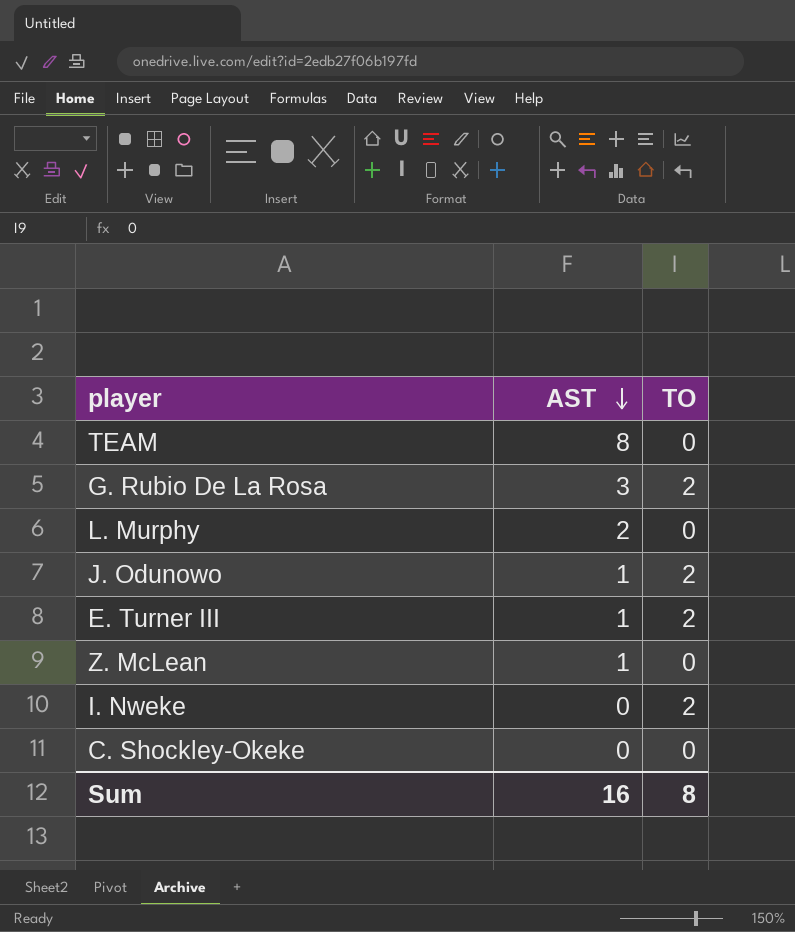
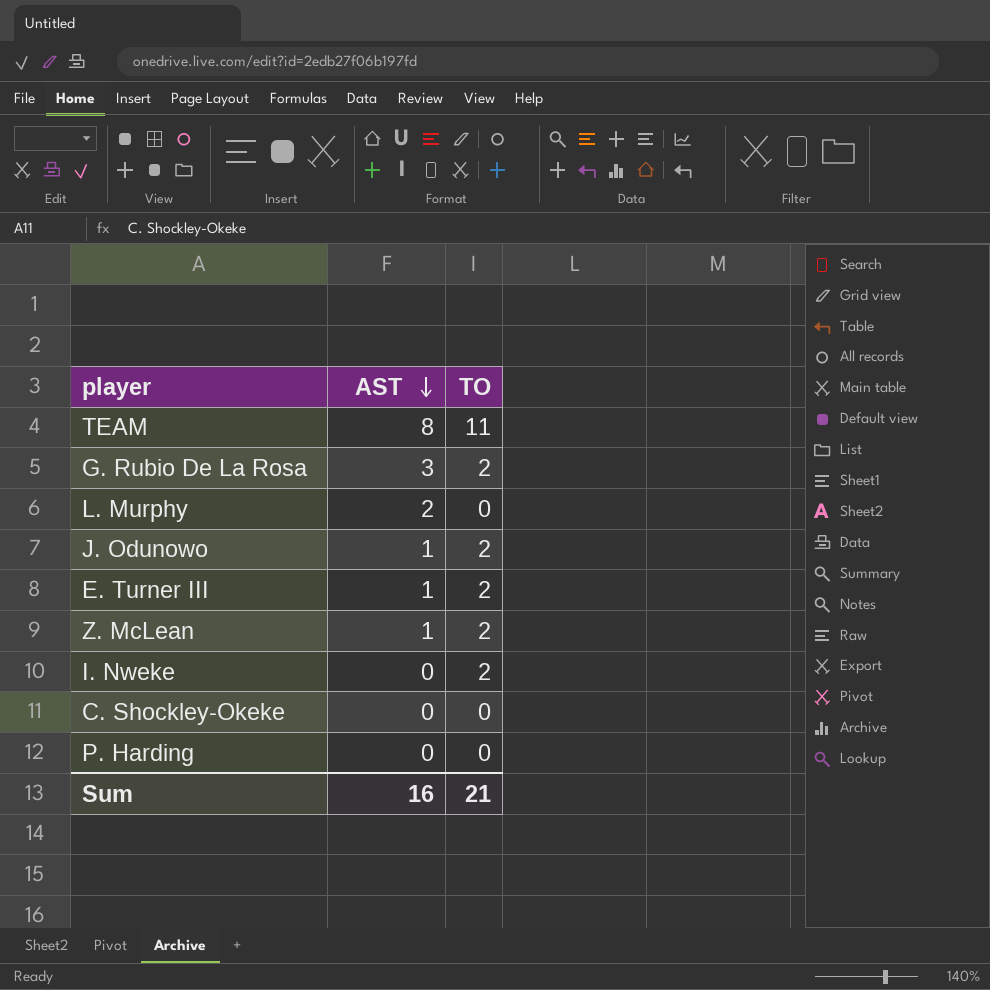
TEAM | TO: 0 -> 11
Z. McLean | TO: 0 -> 2
row P. Harding: none -> 0 | 0
Sum | TO: 8 -> 21

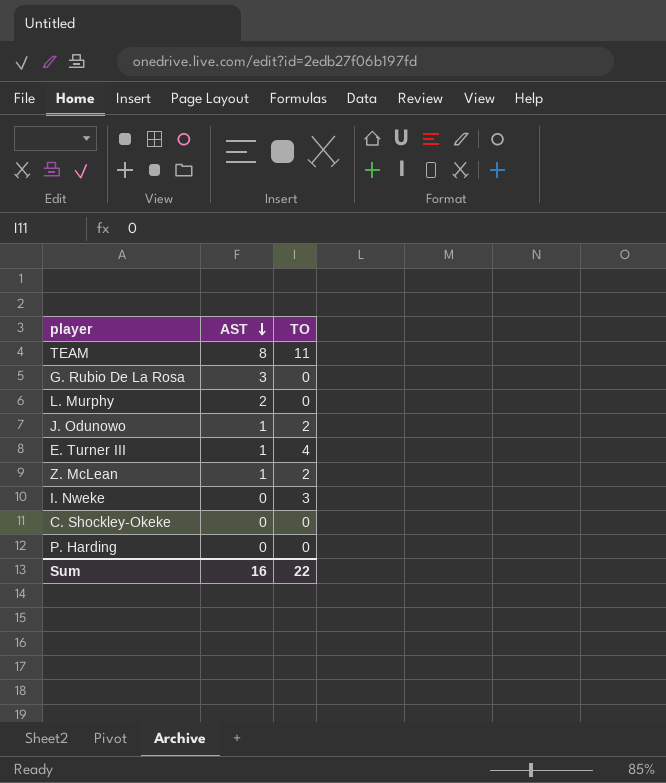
G. Rubio De La Rosa | TO: 2 -> 0
E. Turner III | TO: 2 -> 4
I. Nweke | TO: 2 -> 3
Sum | TO: 21 -> 22

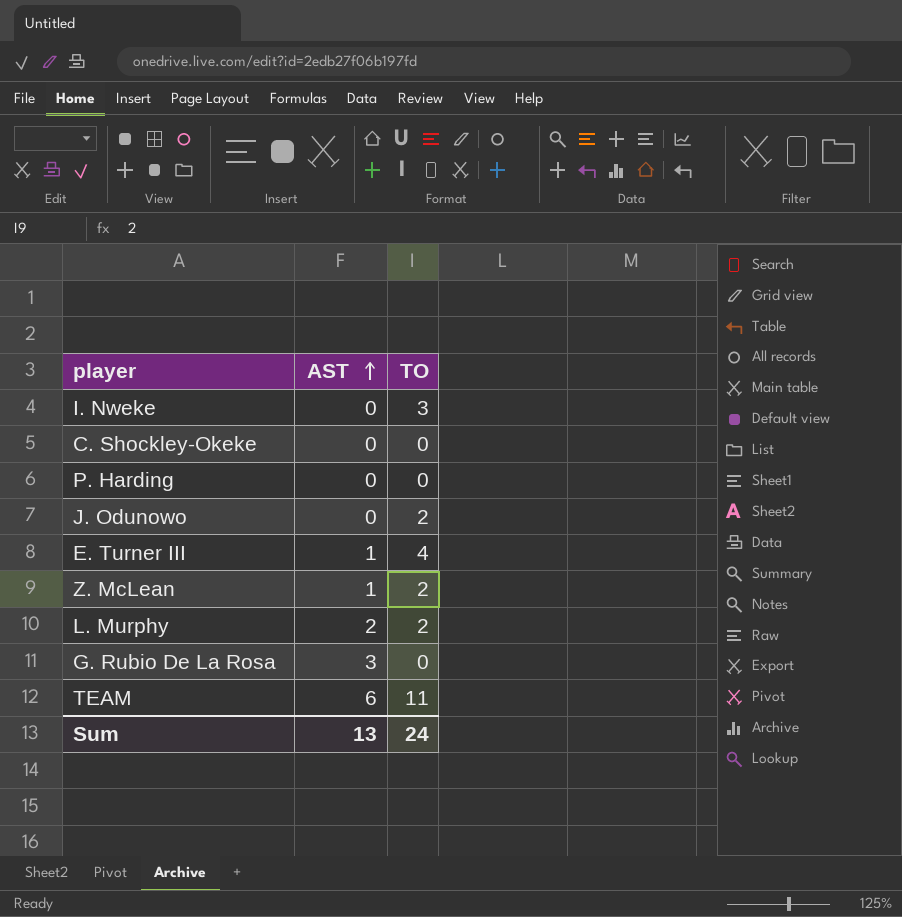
row order: AST descending -> AST ascending
J. Odunowo | AST: 1 -> 0
L. Murphy | TO: 0 -> 2
TEAM | AST: 8 -> 6
Sum | AST: 16 -> 13
Sum | TO: 22 -> 24

